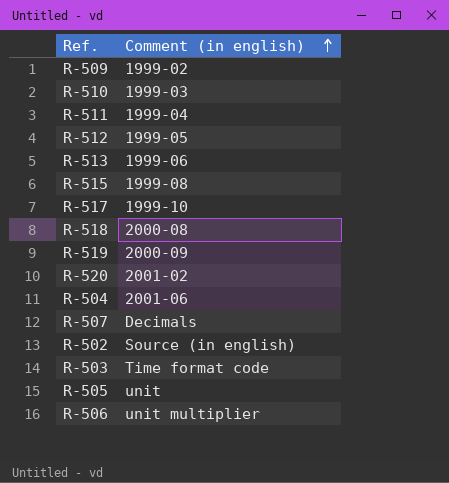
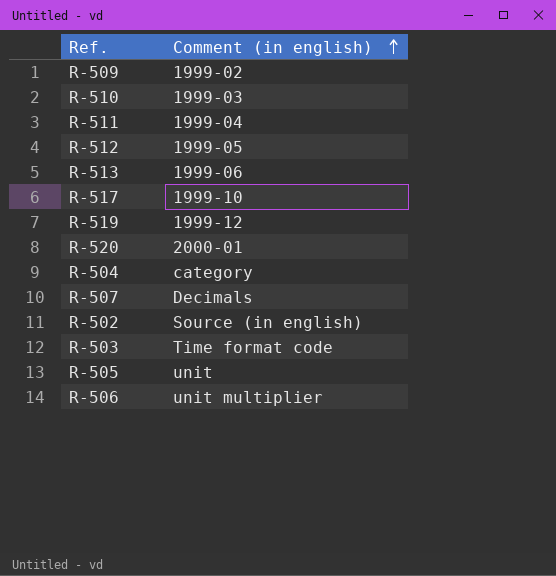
row R-515: 1999-08 -> none
row R-518: 2000-08 -> none
R-519 | Comment (in english): 2000-09 -> 1999-12
R-520 | Comment (in english): 2001-02 -> 2000-01
R-504 | Comment (in english): 2001-06 -> category

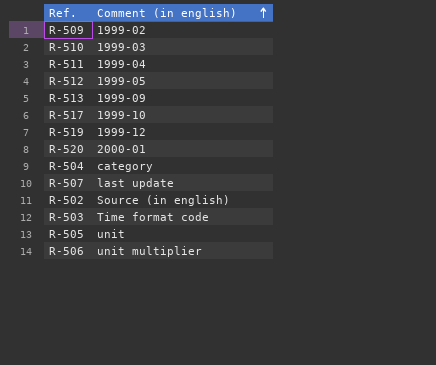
R-513 | Comment (in english): 1999-06 -> 1999-09
R-507 | Comment (in english): Decimals -> last update

